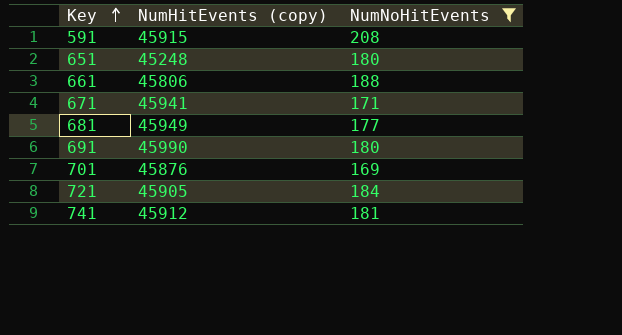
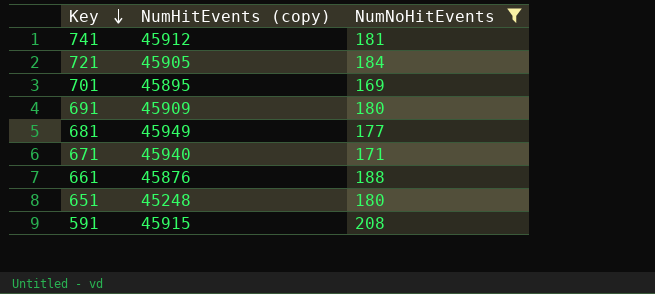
row order: Key ascending -> Key descending
701 | NumHitEvents (copy): 45876 -> 45895
691 | NumHitEvents (copy): 45990 -> 45909
671 | NumHitEvents (copy): 45941 -> 45940
661 | NumHitEvents (copy): 45806 -> 45876

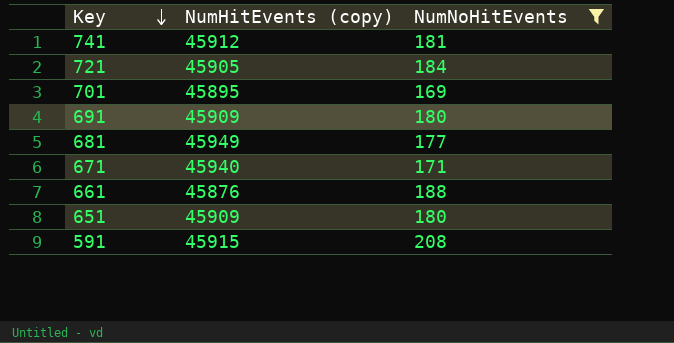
651 | NumHitEvents (copy): 45248 -> 45909

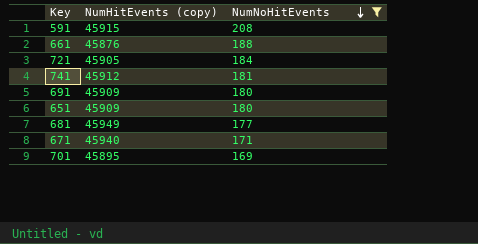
row order: Key descending -> NumNoHitEvents descending

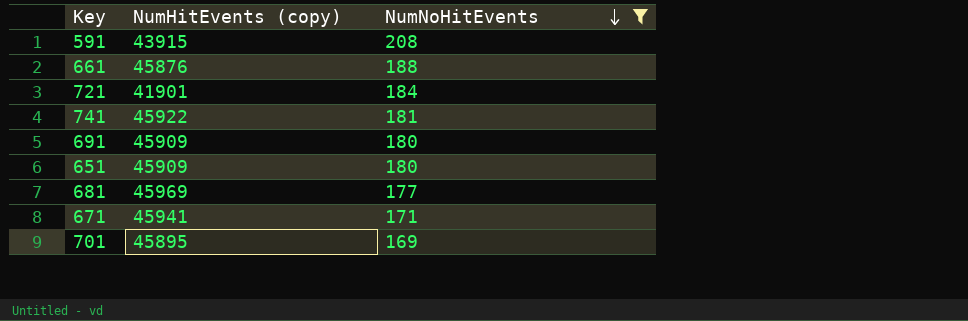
591 | NumHitEvents (copy): 45915 -> 43915
721 | NumHitEvents (copy): 45905 -> 41901
741 | NumHitEvents (copy): 45912 -> 45922
681 | NumHitEvents (copy): 45949 -> 45969
671 | NumHitEvents (copy): 45940 -> 45941

